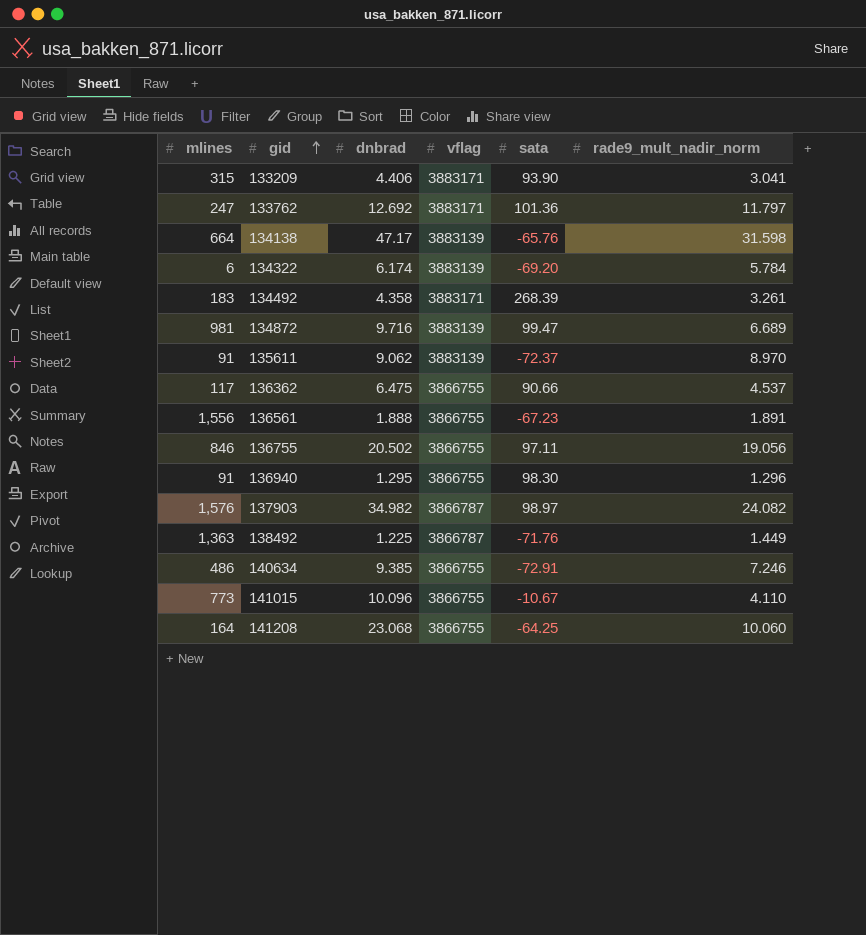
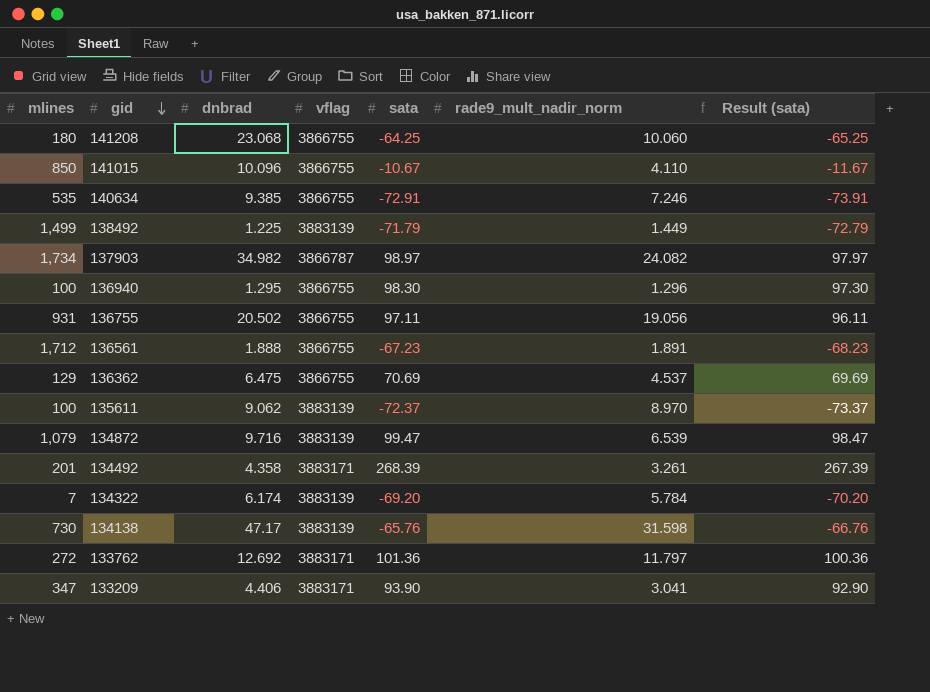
row order: gid ascending -> gid descending
column Result (sata) | formula: none -> [sata] - 1
141208 | mlines: 164 -> 180
141015 | mlines: 773 -> 850
140634 | mlines: 486 -> 535
138492 | mlines: 1,363 -> 1,499
138492 | vflag: 3866787 -> 3883139
138492 | sata: -71.76 -> -71.79
137903 | mlines: 1,576 -> 1,734
136940 | mlines: 91 -> 100
136755 | mlines: 846 -> 931
136561 | mlines: 1,556 -> 1,712
136362 | mlines: 117 -> 129
136362 | sata: 90.66 -> 70.69
135611 | mlines: 91 -> 100
134872 | mlines: 981 -> 1,079
134872 | rade9_mult_nadir_norm: 6.689 -> 6.539
134492 | mlines: 183 -> 201
134322 | mlines: 6 -> 7
134138 | mlines: 664 -> 730
133762 | mlines: 247 -> 272
133209 | mlines: 315 -> 347

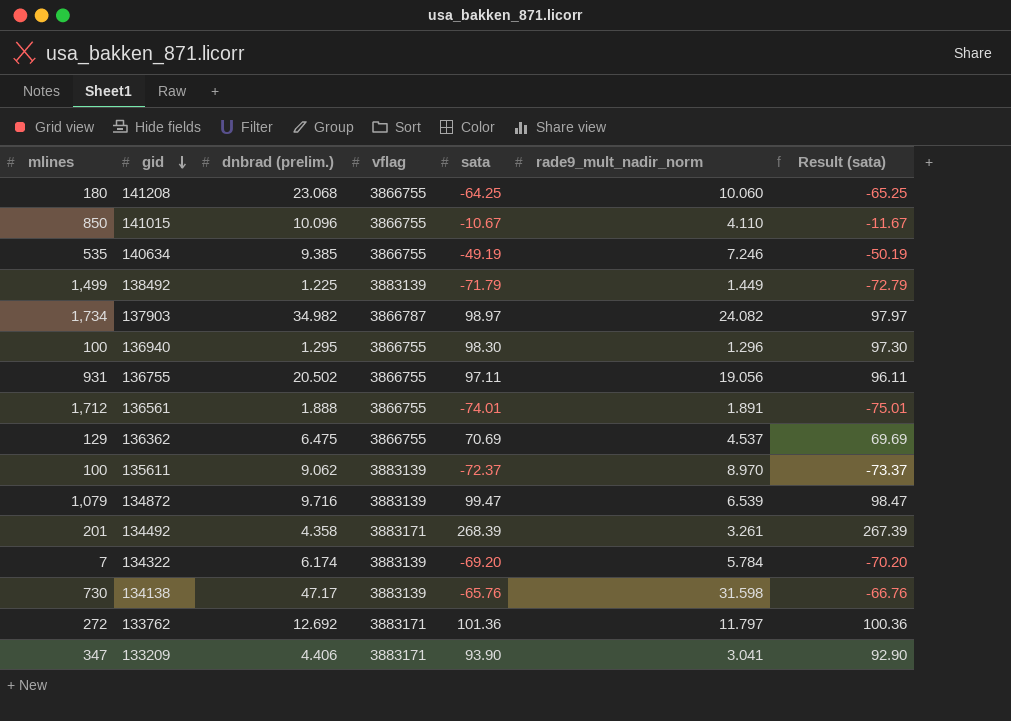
column name: dnbrad -> dnbrad (prelim.)
140634 | sata: -72.91 -> -49.19
140634 | Result (sata): -73.91 -> -50.19
136561 | sata: -67.23 -> -74.01
136561 | Result (sata): -68.23 -> -75.01

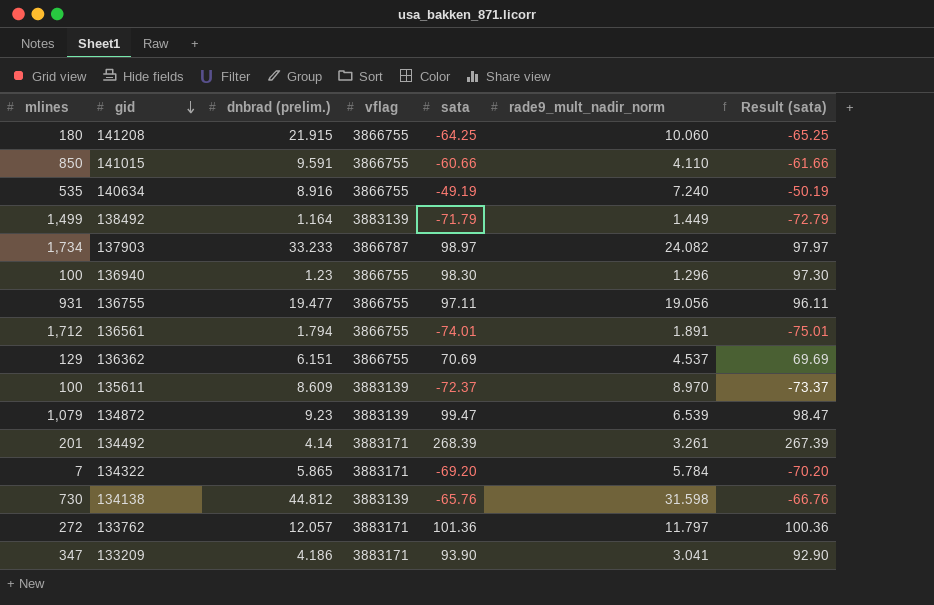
141208 | dnbrad (prelim.): 23.068 -> 21.915
141015 | dnbrad (prelim.): 10.096 -> 9.591
141015 | sata: -10.67 -> -60.66
141015 | Result (sata): -11.67 -> -61.66
140634 | dnbrad (prelim.): 9.385 -> 8.916
140634 | rade9_mult_nadir_norm: 7.246 -> 7.240
138492 | dnbrad (prelim.): 1.225 -> 1.164
137903 | dnbrad (prelim.): 34.982 -> 33.233
136940 | dnbrad (prelim.): 1.295 -> 1.23
136755 | dnbrad (prelim.): 20.502 -> 19.477
136561 | dnbrad (prelim.): 1.888 -> 1.794
136362 | dnbrad (prelim.): 6.475 -> 6.151
135611 | dnbrad (prelim.): 9.062 -> 8.609
134872 | dnbrad (prelim.): 9.716 -> 9.23
134492 | dnbrad (prelim.): 4.358 -> 4.14
134322 | dnbrad (prelim.): 6.174 -> 5.865
134322 | vflag: 3883139 -> 3883171
134138 | dnbrad (prelim.): 47.17 -> 44.812
133762 | dnbrad (prelim.): 12.692 -> 12.057
133209 | dnbrad (prelim.): 4.406 -> 4.186

